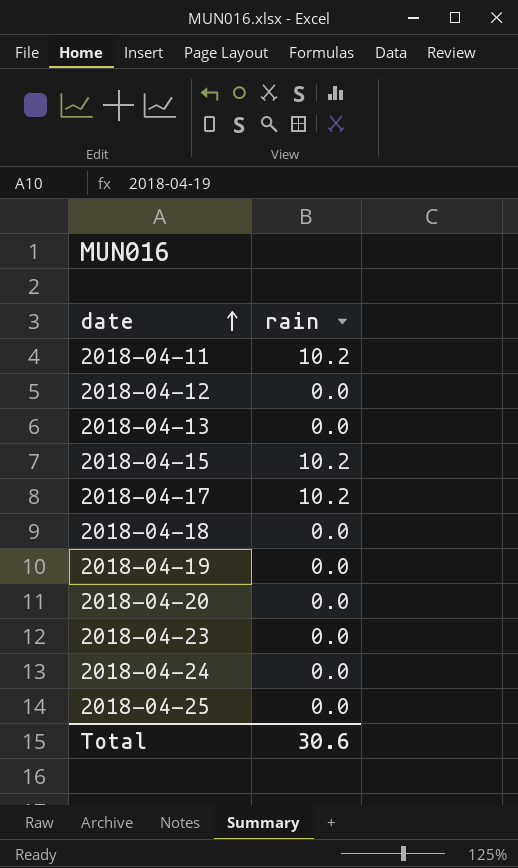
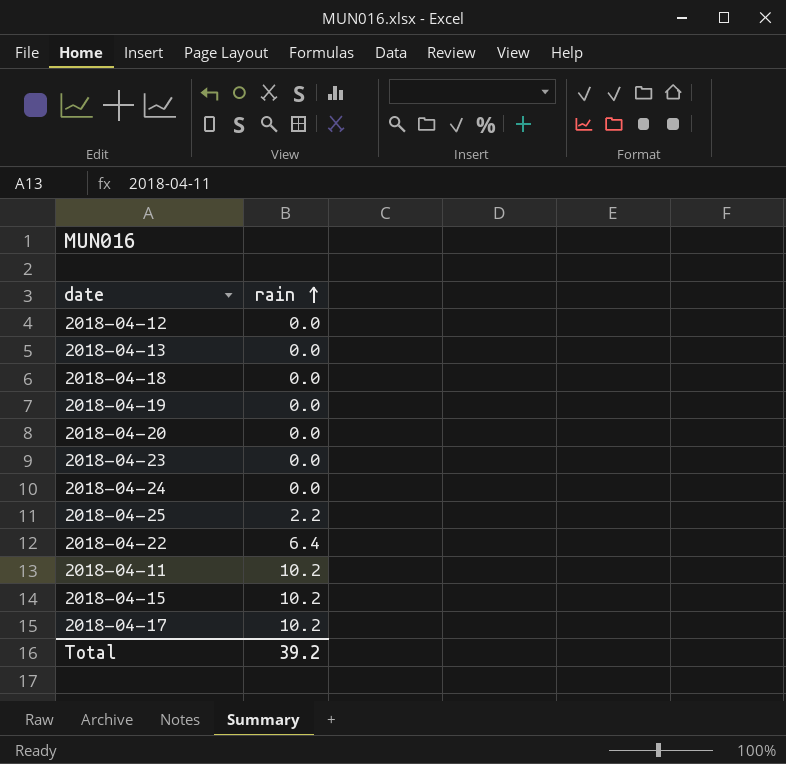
row order: date ascending -> rain ascending
2018-04-25 | rain: 0.0 -> 2.2
row 2018-04-22: none -> 6.4
Total | rain: 30.6 -> 39.2

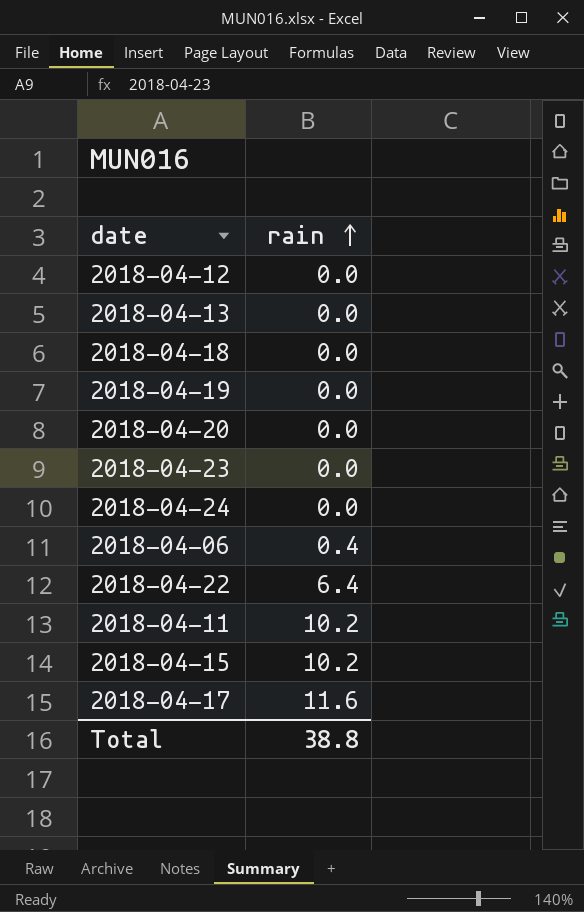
row 2018-04-25: 2.2 -> none
row 2018-04-06: none -> 0.4
2018-04-17 | rain: 10.2 -> 11.6
Total | rain: 39.2 -> 38.8

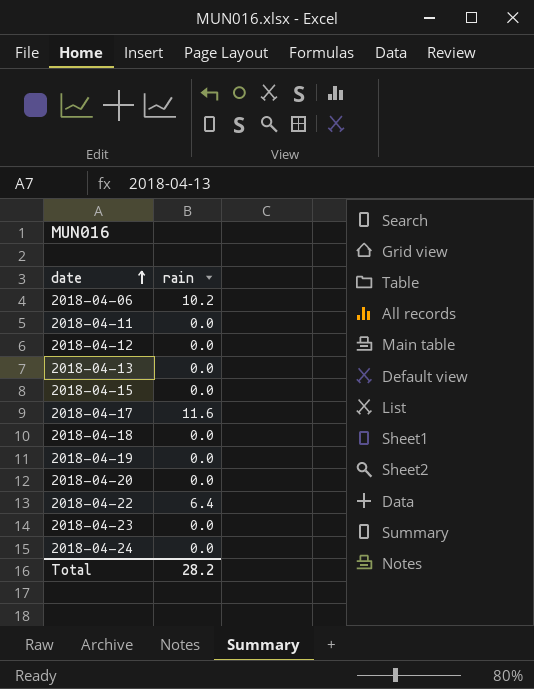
row order: rain ascending -> date ascending
2018-04-06 | rain: 0.4 -> 10.2
2018-04-11 | rain: 10.2 -> 0.0
2018-04-15 | rain: 10.2 -> 0.0
Total | rain: 38.8 -> 28.2

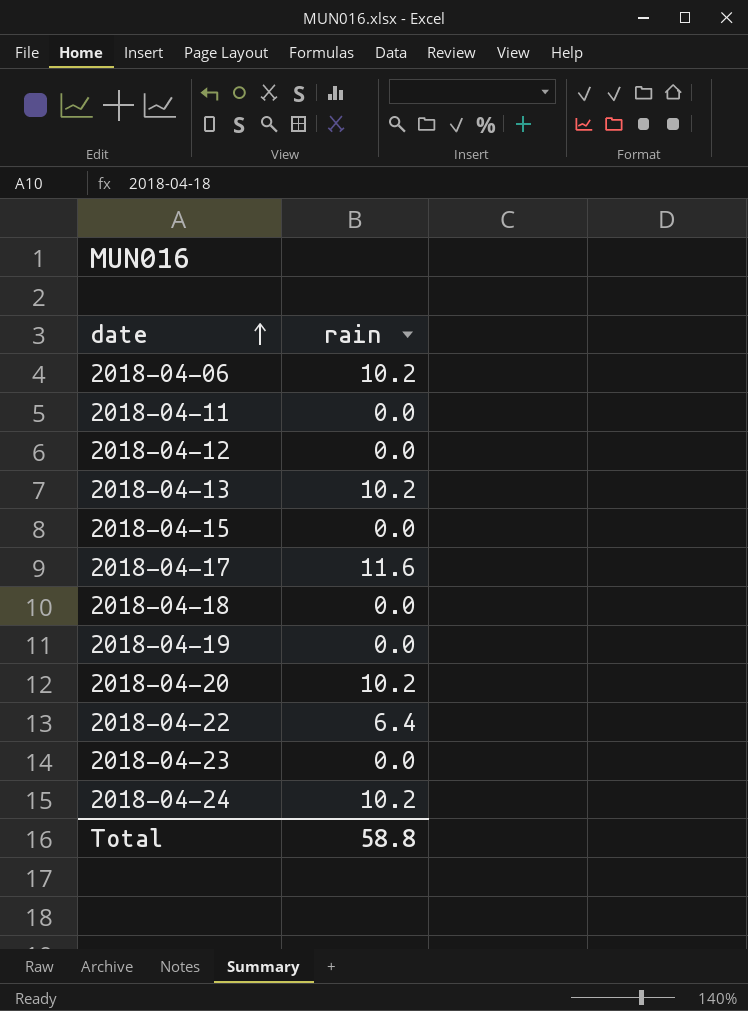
2018-04-13 | rain: 0.0 -> 10.2
2018-04-20 | rain: 0.0 -> 10.2
2018-04-24 | rain: 0.0 -> 10.2
Total | rain: 28.2 -> 58.8

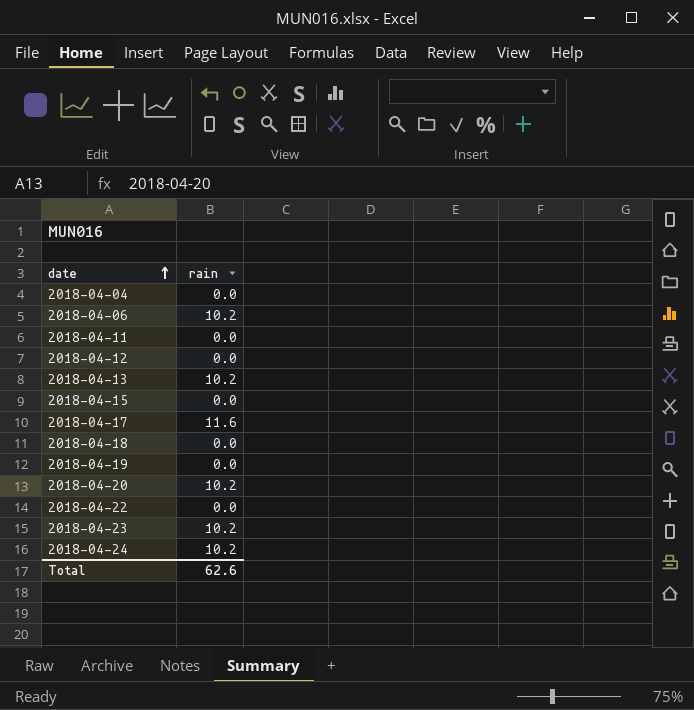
row 2018-04-04: none -> 0.0
2018-04-22 | rain: 6.4 -> 0.0
2018-04-23 | rain: 0.0 -> 10.2
Total | rain: 58.8 -> 62.6

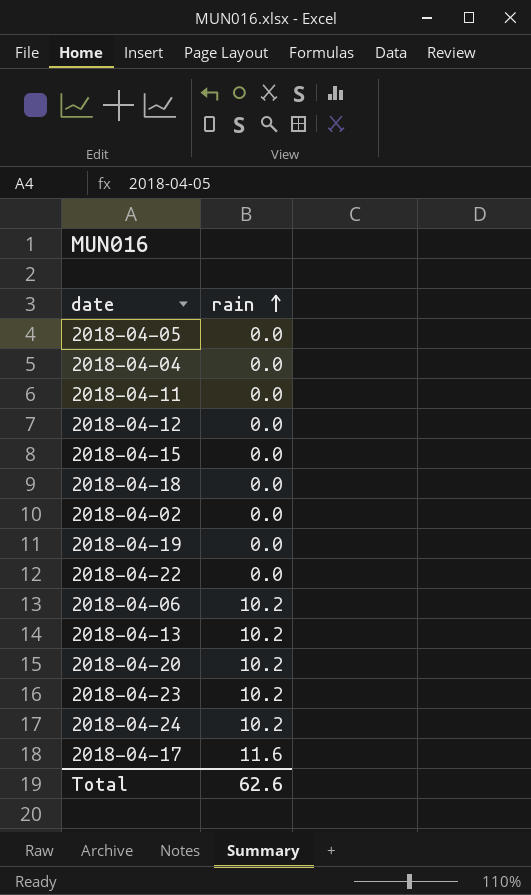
row order: date ascending -> rain ascending
row 2018-04-05: none -> 0.0
row 2018-04-02: none -> 0.0

